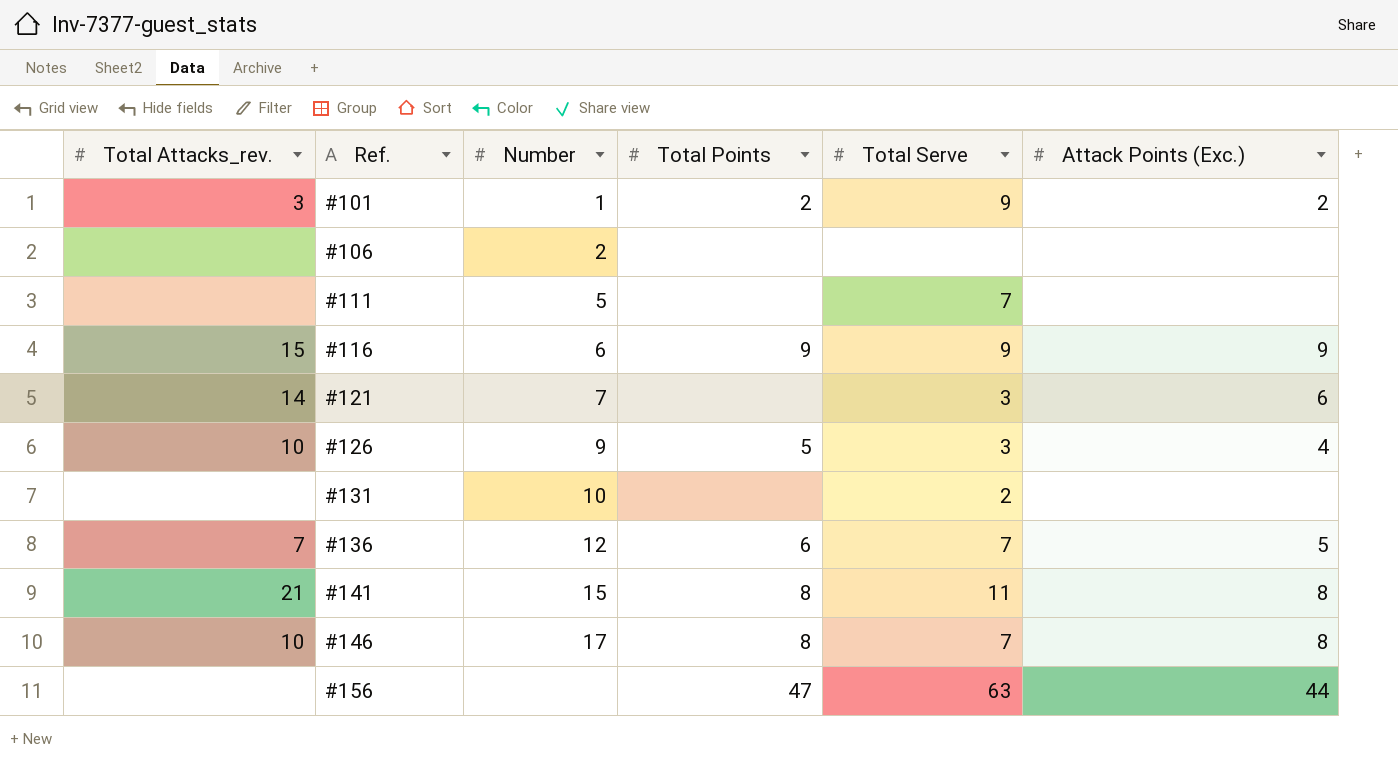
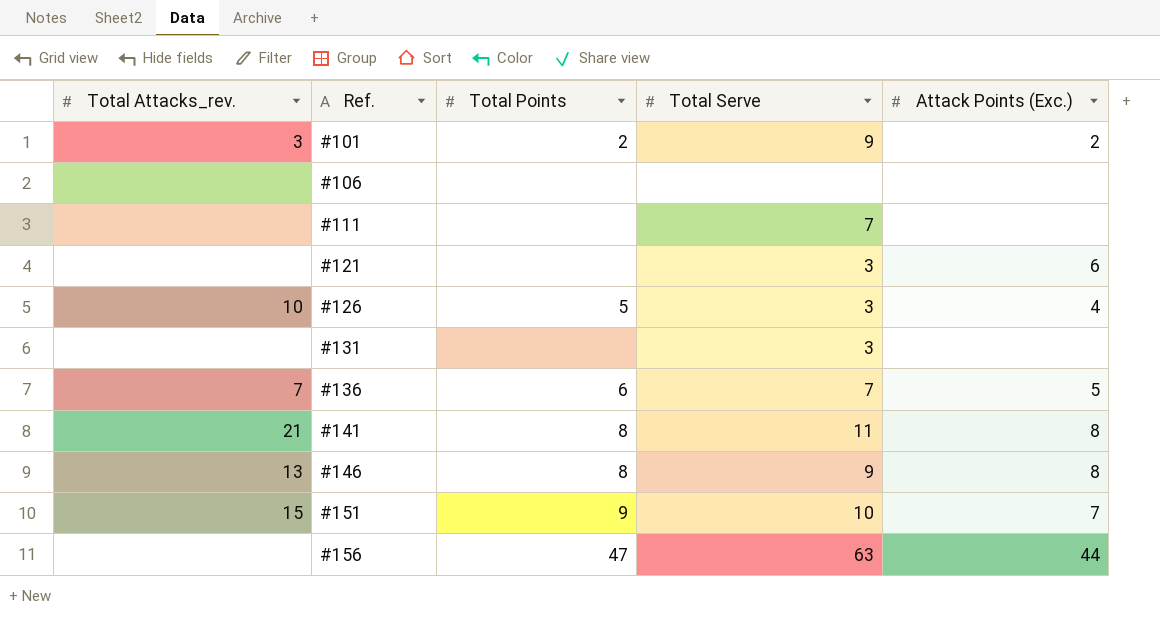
column Number | position: 3 -> none
row #116: 15 | 6 | 9 | 9 | 9 -> none
#121 | Total Attacks_rev.: 14 -> none
#131 | Total Serve: 2 -> 3
#146 | Total Attacks_rev.: 10 -> 13
#146 | Total Serve: 7 -> 9
row #151: none -> 15 | 9 | 10 | 7

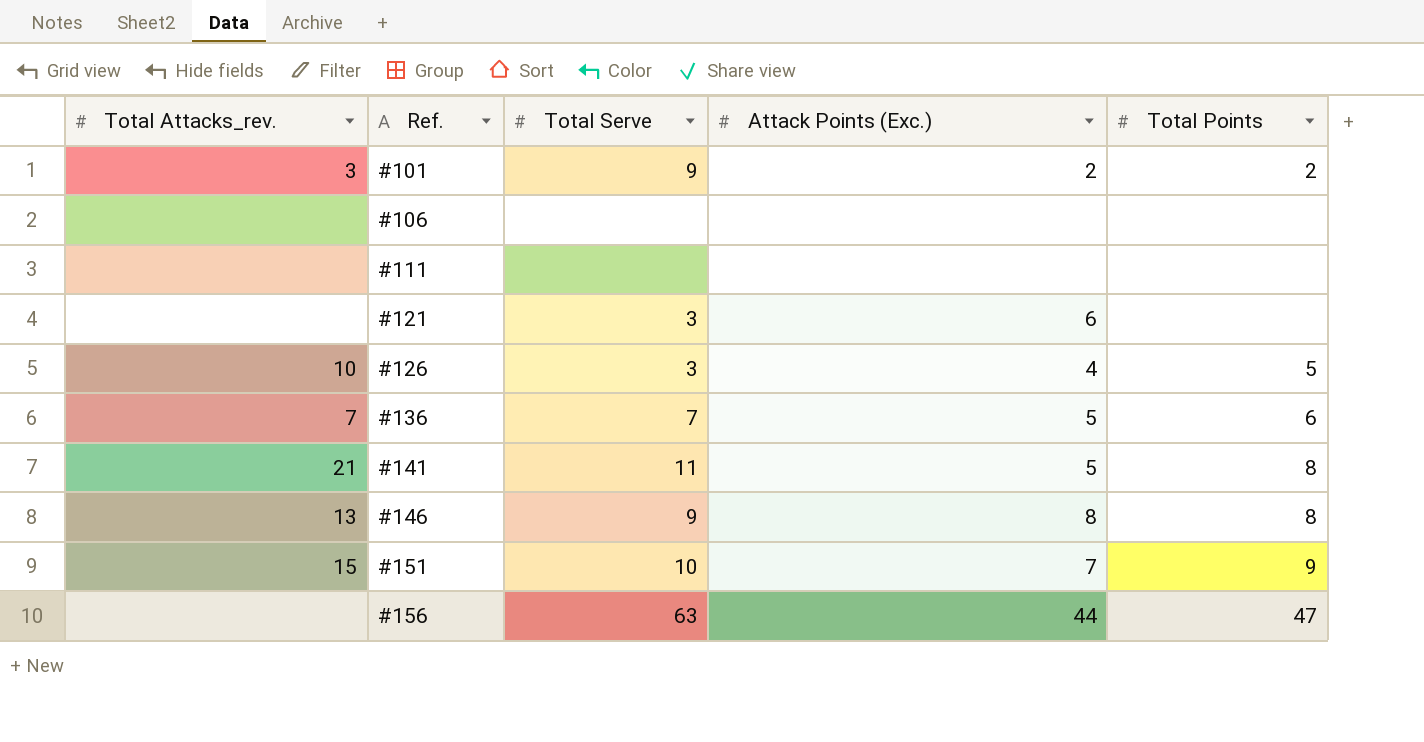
column Total Points | position: 3 -> 5
row #131: none | none | 3 | none -> none
#111 | Total Serve: 7 -> none
#141 | Attack Points (Exc.): 8 -> 5

